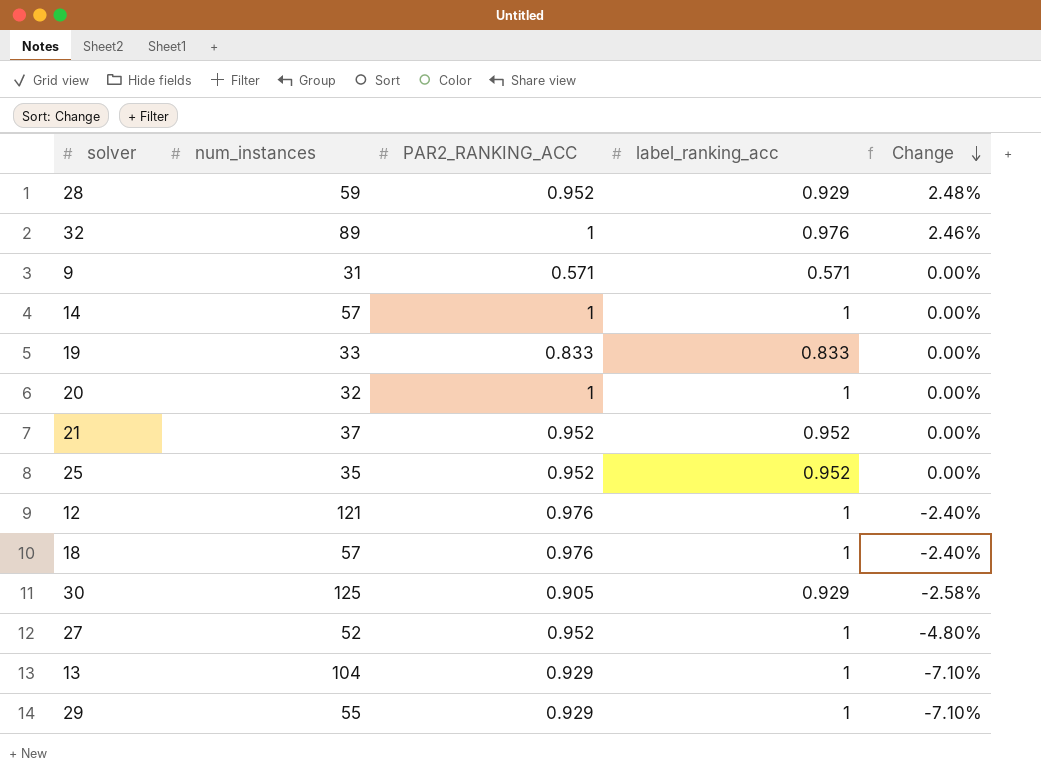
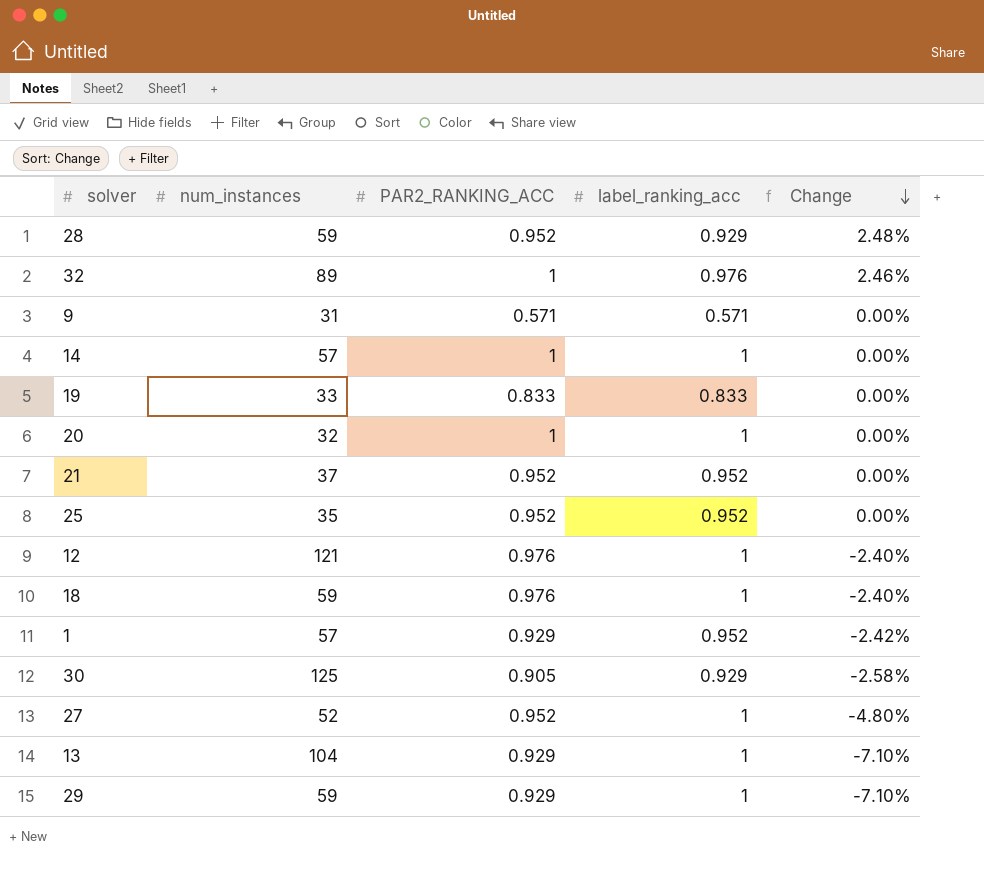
18 | num_instances: 57 -> 59
row 1: none -> 57 | 0.929 | 0.952 | -2.42%
29 | num_instances: 55 -> 59

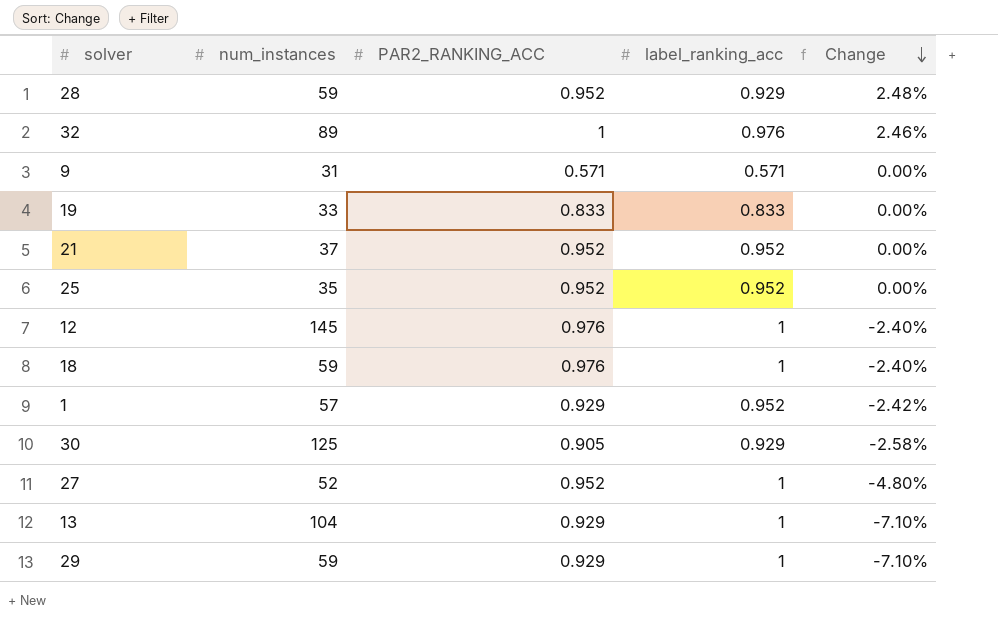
row 14: 57 | 1 | 1 | 0.00% -> none
row 20: 32 | 1 | 1 | 0.00% -> none
12 | num_instances: 121 -> 145

